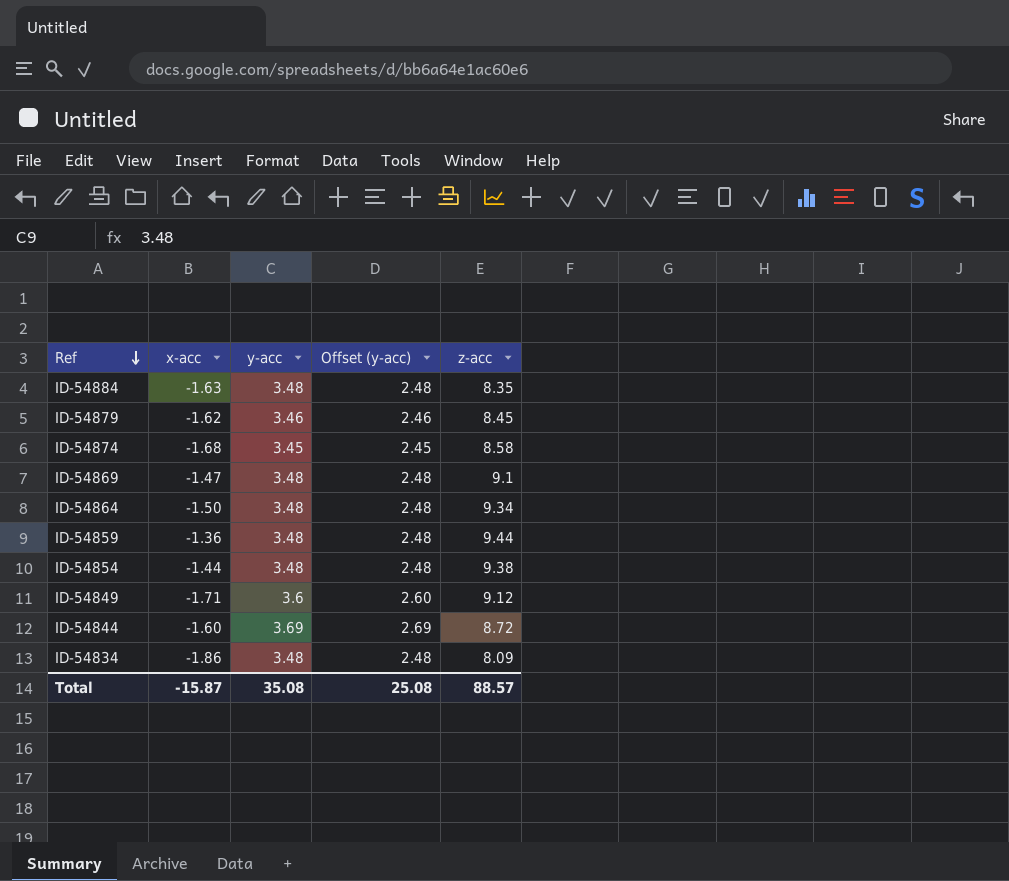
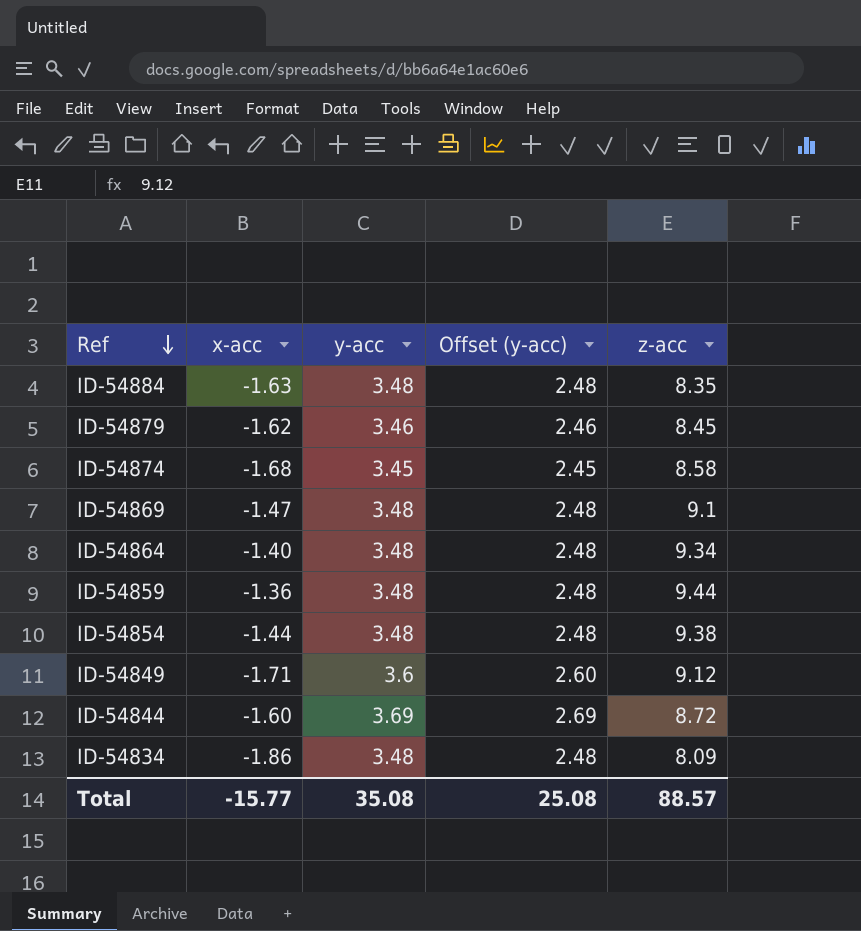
ID-54864 | x-acc: -1.50 -> -1.40
Total | x-acc: -15.87 -> -15.77

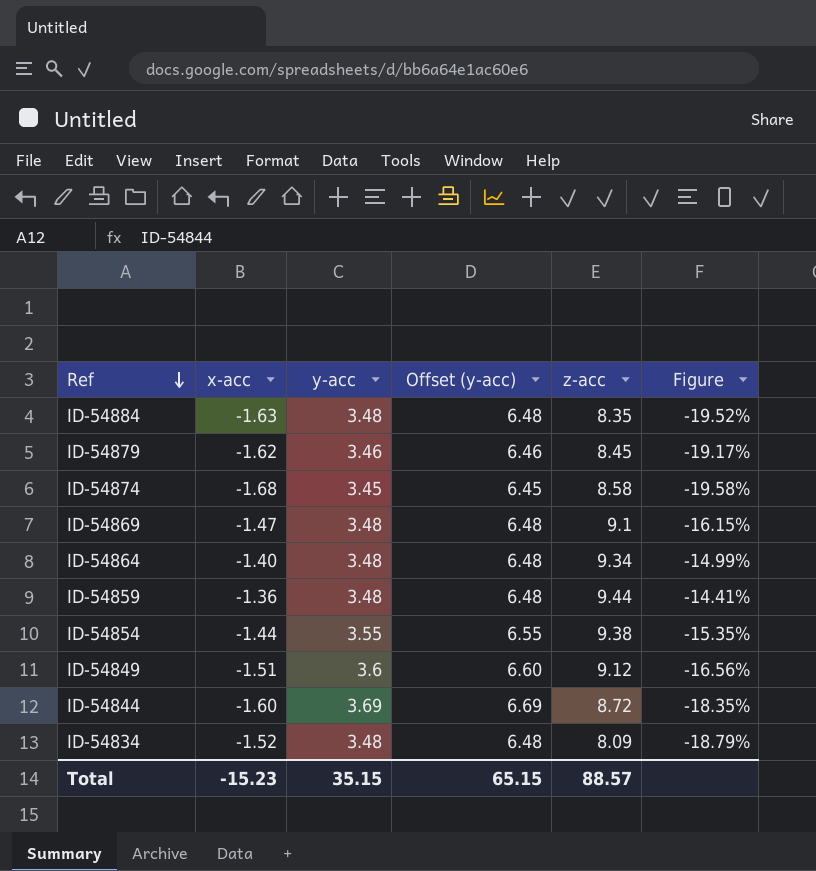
column Offset (y-acc) | formula: [y-acc] - 1 -> [y-acc] + 3
column Figure | formula: none -> [x-acc] / [z-acc]
ID-54854 | y-acc: 3.48 -> 3.55
ID-54849 | x-acc: -1.71 -> -1.51
ID-54834 | x-acc: -1.86 -> -1.52
Total | x-acc: -15.77 -> -15.23
Total | y-acc: 35.08 -> 35.15
Total | Offset (y-acc): 25.08 -> 65.15

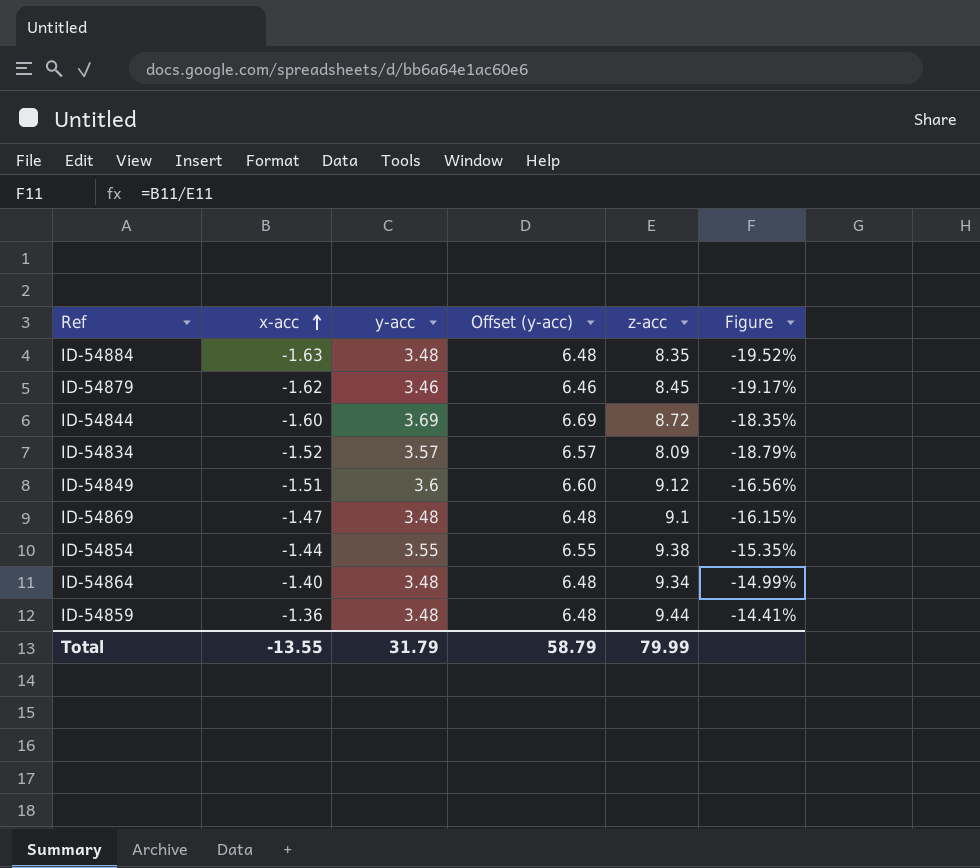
row order: Ref descending -> x-acc ascending
row ID-54874: -1.68 | 3.45 | 6.45 | 8.58 | -19.58% -> none
ID-54834 | y-acc: 3.48 -> 3.57
ID-54834 | Offset (y-acc): 6.48 -> 6.57
Total | x-acc: -15.23 -> -13.55
Total | y-acc: 35.15 -> 31.79
Total | Offset (y-acc): 65.15 -> 58.79
Total | z-acc: 88.57 -> 79.99

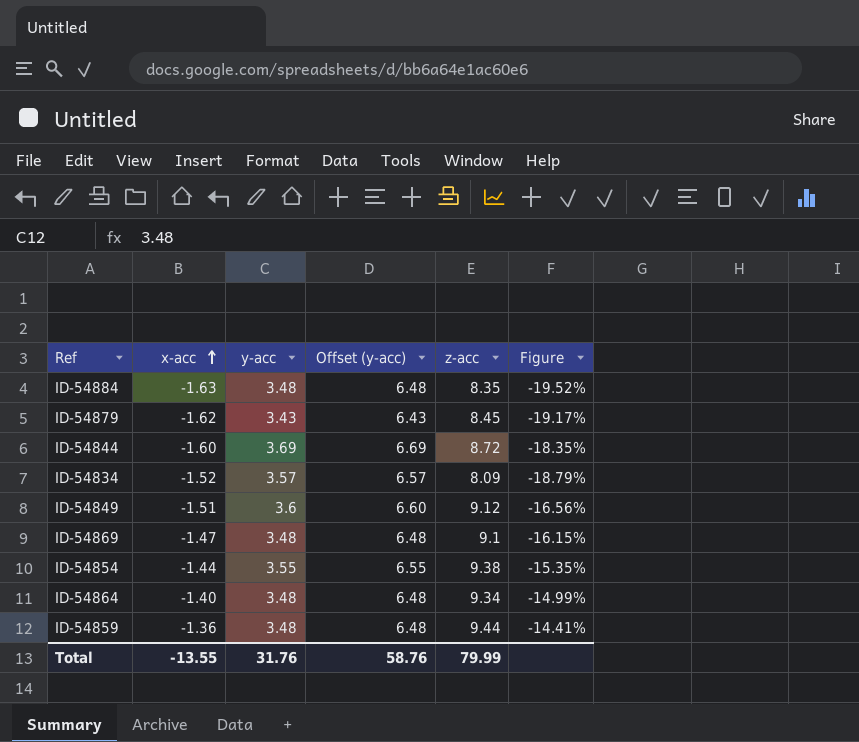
ID-54879 | y-acc: 3.46 -> 3.43
ID-54879 | Offset (y-acc): 6.46 -> 6.43
Total | y-acc: 31.79 -> 31.76
Total | Offset (y-acc): 58.79 -> 58.76

